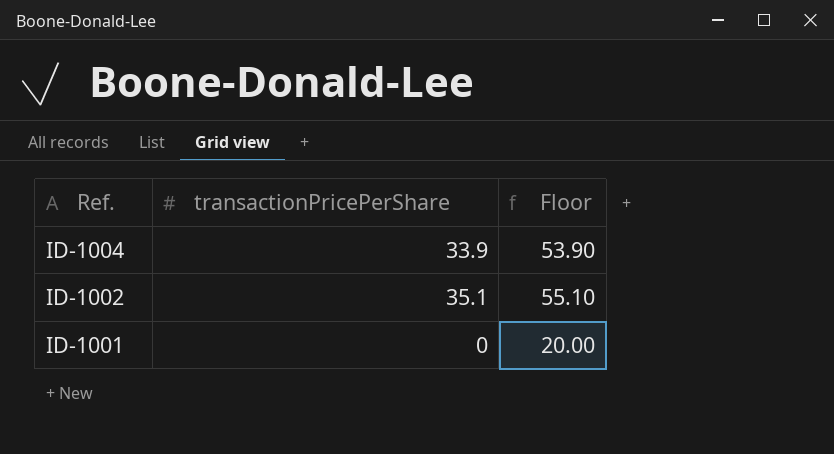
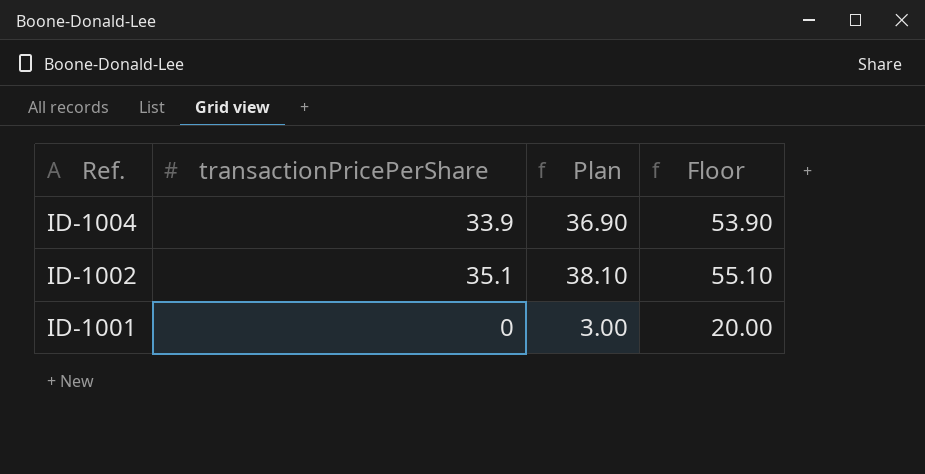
column Plan | formula: none -> [transactionPricePerShare] + 3

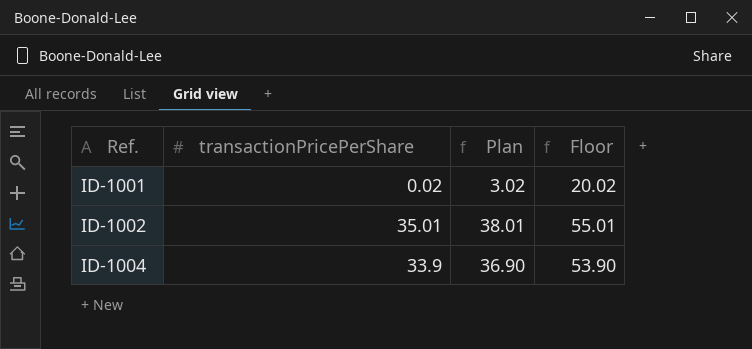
row order: Ref. descending -> Ref. ascending
ID-1001 | transactionPricePerShare: 0 -> 0.02
ID-1001 | Plan: 3.00 -> 3.02
ID-1001 | Floor: 20.00 -> 20.02
ID-1002 | transactionPricePerShare: 35.1 -> 35.01
ID-1002 | Plan: 38.10 -> 38.01
ID-1002 | Floor: 55.10 -> 55.01

